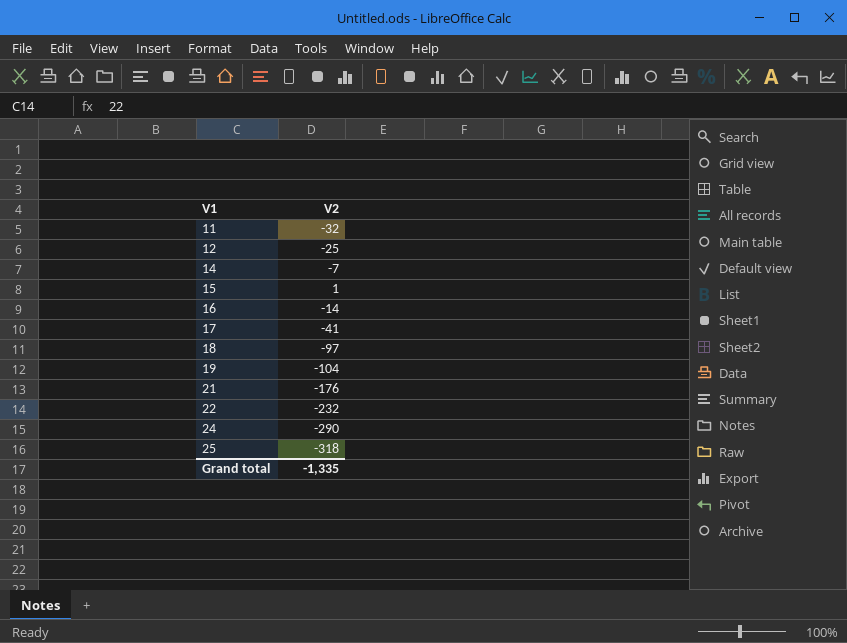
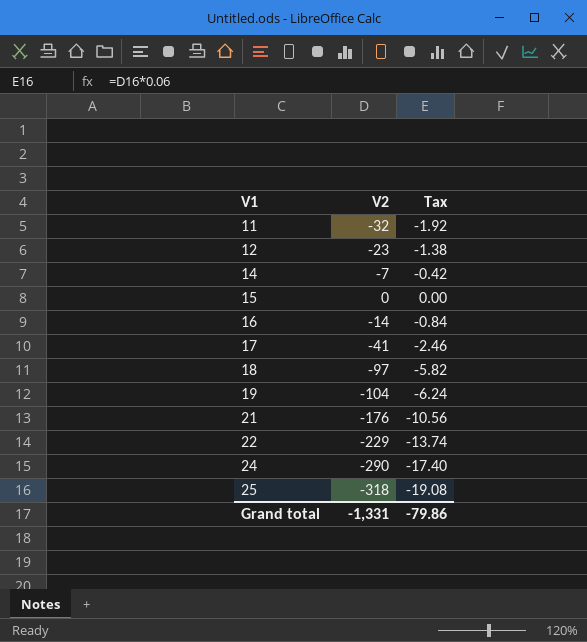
column Tax | formula: none -> [V2] * 0.06
12 | V2: -25 -> -23
15 | V2: 1 -> 0
22 | V2: -232 -> -229
Grand total | V2: -1,335 -> -1,331

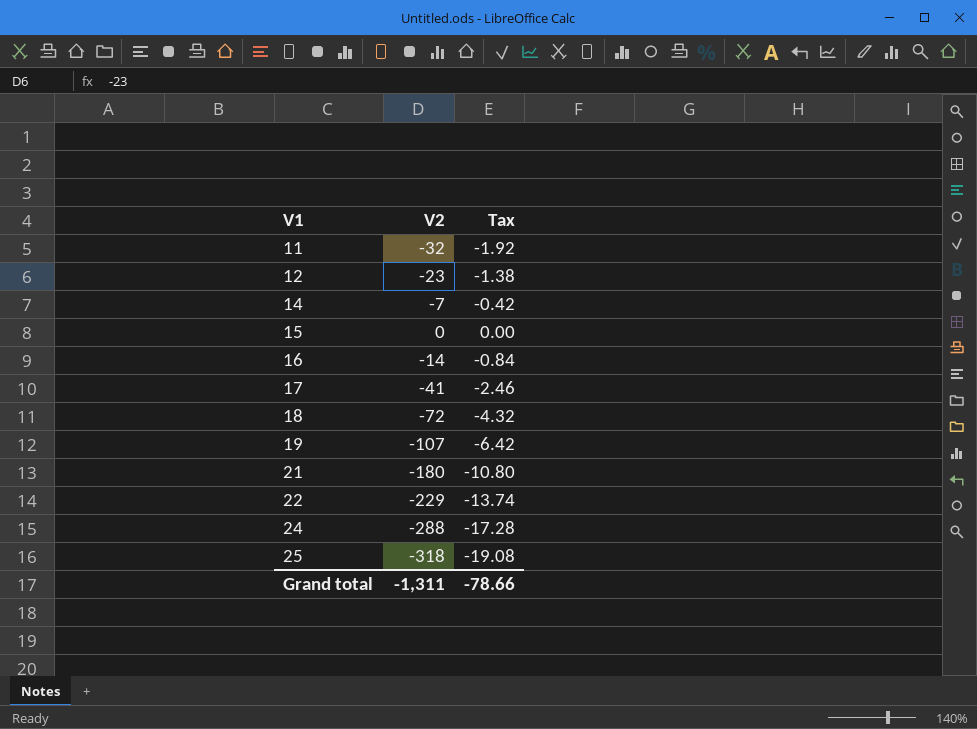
18 | V2: -97 -> -72
18 | Tax: -5.82 -> -4.32
19 | V2: -104 -> -107
19 | Tax: -6.24 -> -6.42
21 | V2: -176 -> -180
21 | Tax: -10.56 -> -10.80
24 | V2: -290 -> -288
24 | Tax: -17.40 -> -17.28
Grand total | V2: -1,331 -> -1,311
Grand total | Tax: -79.86 -> -78.66

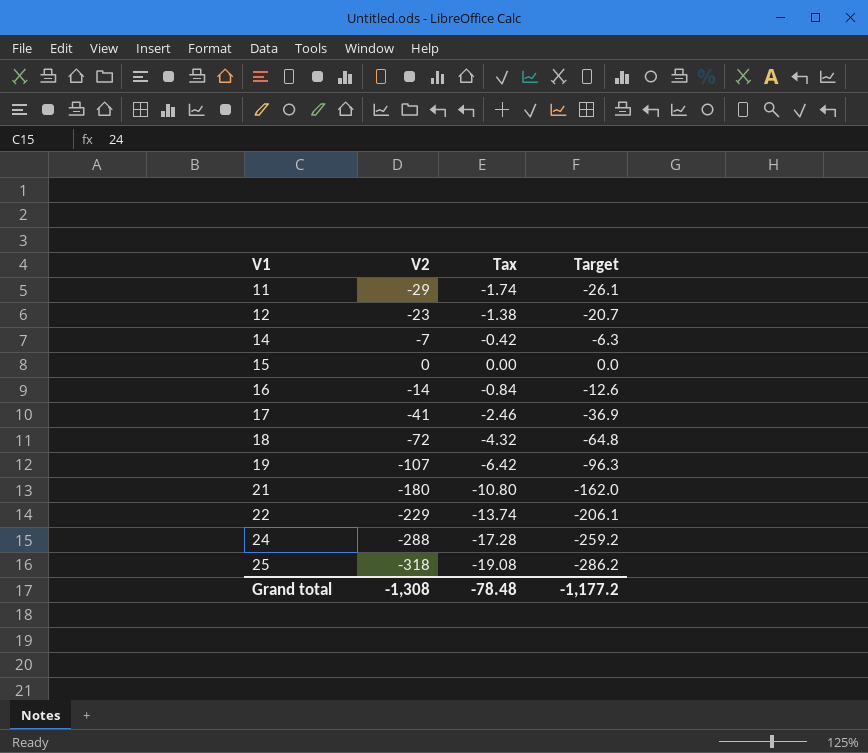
column Target | formula: none -> [V2] * 0.9
11 | V2: -32 -> -29
11 | Tax: -1.92 -> -1.74
Grand total | V2: -1,311 -> -1,308
Grand total | Tax: -78.66 -> -78.48

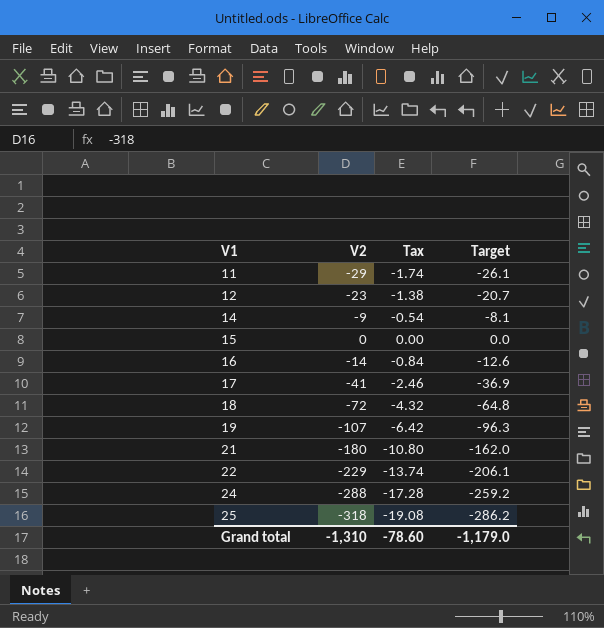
14 | V2: -7 -> -9
14 | Tax: -0.42 -> -0.54
14 | Target: -6.3 -> -8.1
Grand total | V2: -1,308 -> -1,310
Grand total | Tax: -78.48 -> -78.60
Grand total | Target: -1,177.2 -> -1,179.0

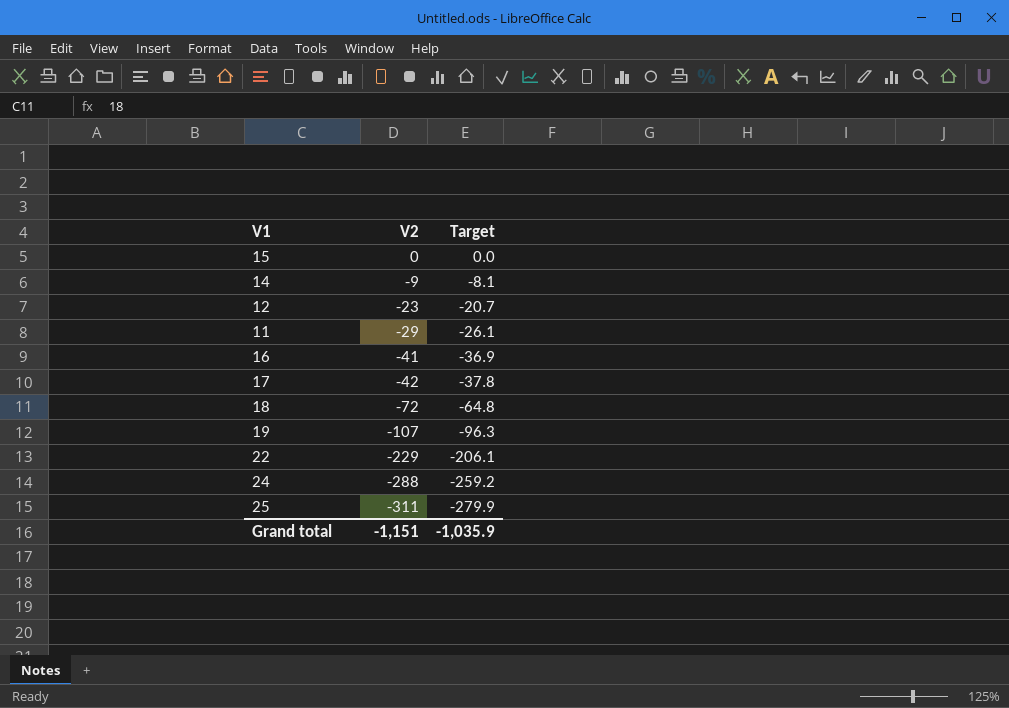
row order: V1 ascending -> V2 descending
column Tax | formula: [V2] * 0.06 -> none
row 21: -180 | -10.80 | -162.0 -> none
16 | V2: -14 -> -41
16 | Target: -12.6 -> -36.9
17 | V2: -41 -> -42
17 | Target: -36.9 -> -37.8
25 | V2: -318 -> -311
25 | Target: -286.2 -> -279.9
Grand total | V2: -1,310 -> -1,151
Grand total | Target: -1,179.0 -> -1,035.9

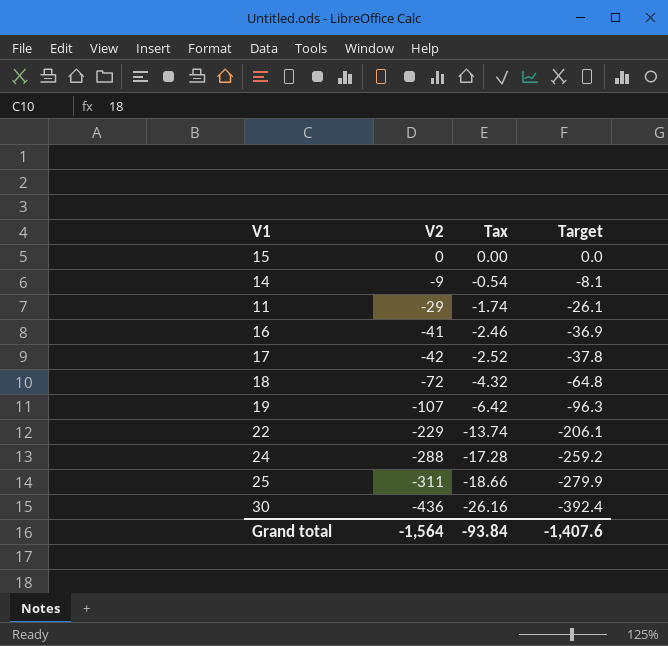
column Tax | formula: none -> [V2] * 0.06
row 12: -23 | -20.7 -> none
row 30: none -> -436 | -26.16 | -392.4
Grand total | V2: -1,151 -> -1,564
Grand total | Target: -1,035.9 -> -1,407.6

